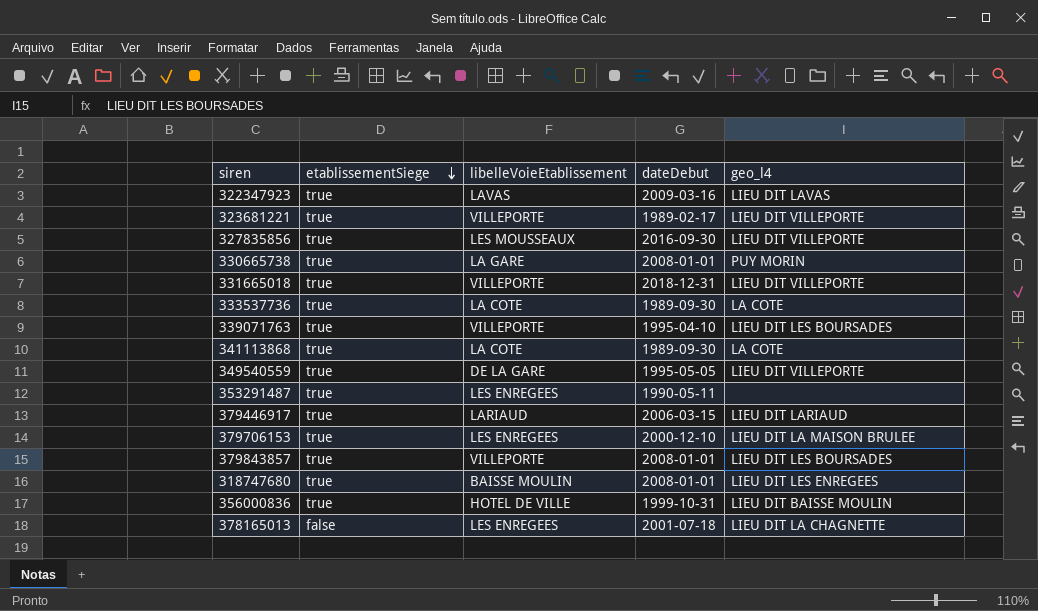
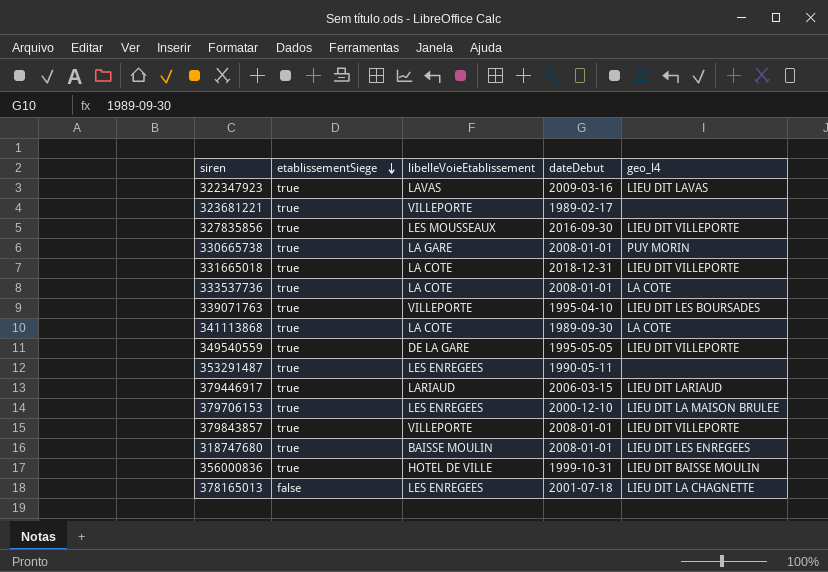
323681221 | geo_l4: LIEU DIT VILLEPORTE -> none
331665018 | libelleVoieEtablissement: VILLEPORTE -> LA COTE
333537736 | dateDebut: 1989-09-30 -> 2008-01-01
379843857 | geo_l4: LIEU DIT LES BOURSADES -> LIEU DIT VILLEPORTE

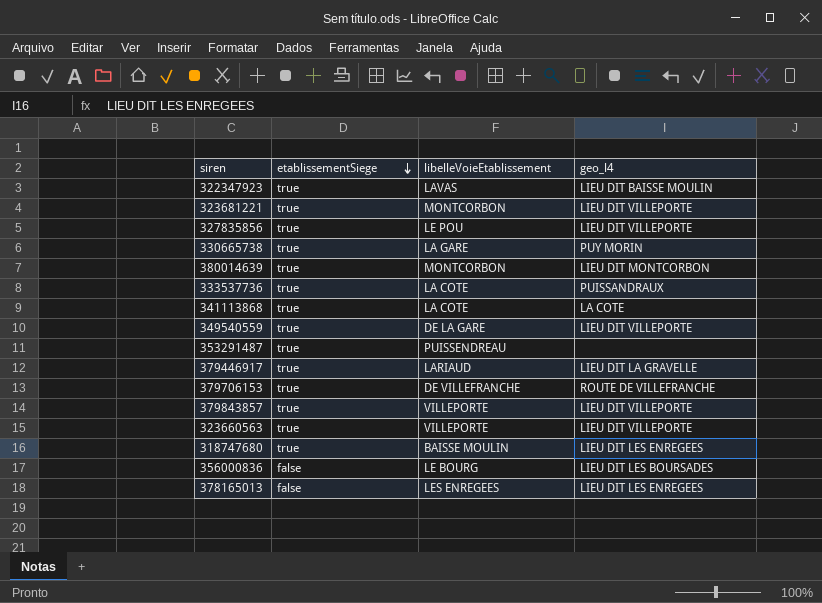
column dateDebut | position: 4 -> none
row 331665018: true | LA COTE | 2018-12-31 | LIEU DIT VILLEPORTE -> none
row 339071763: true | VILLEPORTE | 1995-04-10 | LIEU DIT LES BOURSADES -> none
322347923 | geo_l4: LIEU DIT LAVAS -> LIEU DIT BAISSE MOULIN
323681221 | libelleVoieEtablissement: VILLEPORTE -> MONTCORBON
323681221 | geo_l4: none -> LIEU DIT VILLEPORTE
327835856 | libelleVoieEtablissement: LES MOUSSEAUX -> LE POU
row 380014639: none -> true | MONTCORBON | LIEU DIT MONTCORBON
333537736 | geo_l4: LA COTE -> PUISSANDRAUX
353291487 | libelleVoieEtablissement: LES ENREGEES -> PUISSENDREAU
379446917 | geo_l4: LIEU DIT LARIAUD -> LIEU DIT LA GRAVELLE
379706153 | libelleVoieEtablissement: LES ENREGEES -> DE VILLEFRANCHE
379706153 | geo_l4: LIEU DIT LA MAISON BRULEE -> ROUTE DE VILLEFRANCHE
row 323660563: none -> true | VILLEPORTE | LIEU DIT VILLEPORTE
356000836 | etablissementSiege: true -> false
356000836 | libelleVoieEtablissement: HOTEL DE VILLE -> LE BOURG
356000836 | geo_l4: LIEU DIT BAISSE MOULIN -> LIEU DIT LES BOURSADES
378165013 | geo_l4: LIEU DIT LA CHAGNETTE -> LIEU DIT LES ENREGEES

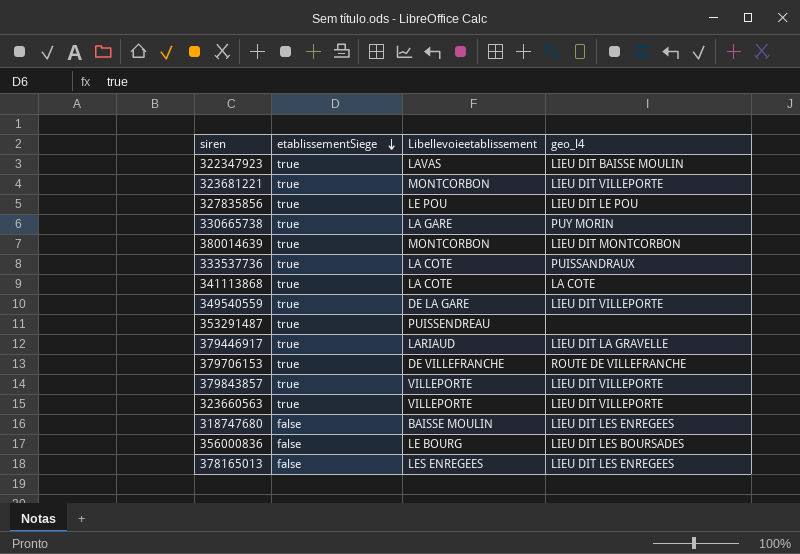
column name: libelleVoieEtablissement -> Libellevoieetablissement
327835856 | geo_l4: LIEU DIT VILLEPORTE -> LIEU DIT LE POU
318747680 | etablissementSiege: true -> false

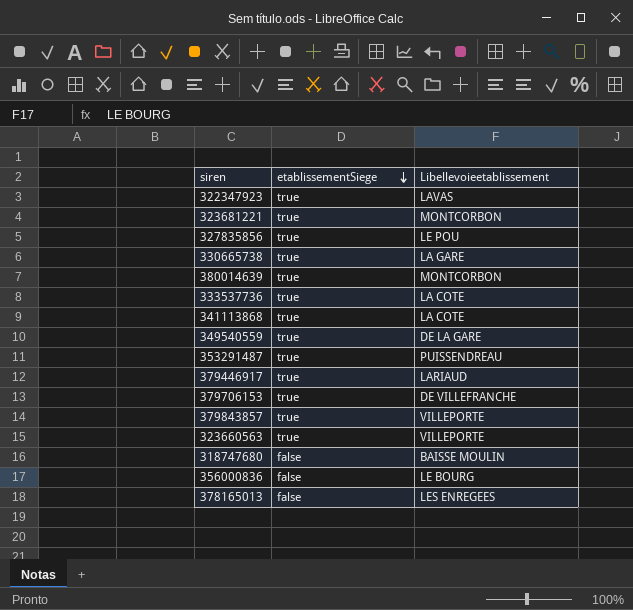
column geo_l4 | position: 4 -> none

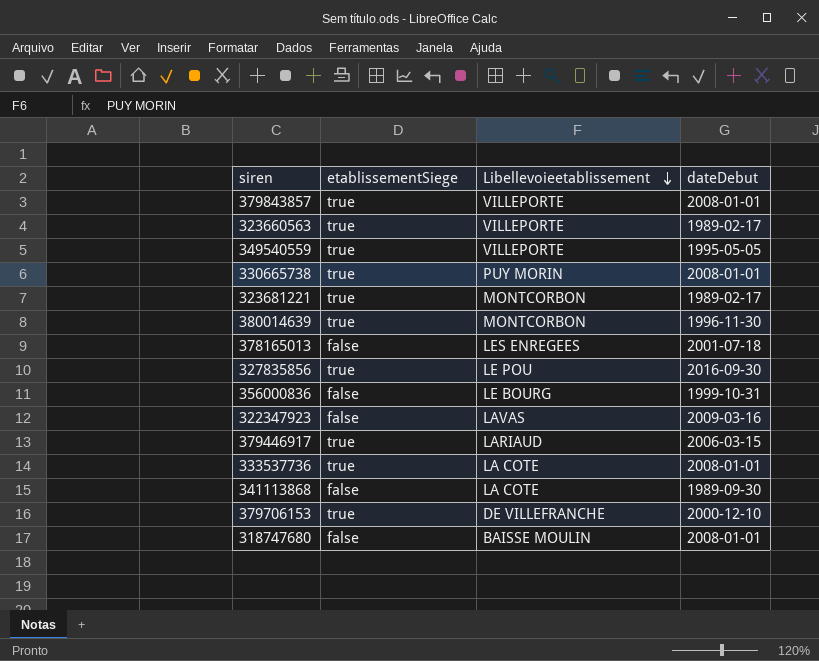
row order: etablissementSiege descending -> Libellevoieetablissement descending
column dateDebut | position: none -> 4
row 353291487: true | PUISSENDREAU -> none
349540559 | Libellevoieetablissement: DE LA GARE -> VILLEPORTE
330665738 | Libellevoieetablissement: LA GARE -> PUY MORIN
322347923 | etablissementSiege: true -> false
341113868 | etablissementSiege: true -> false

